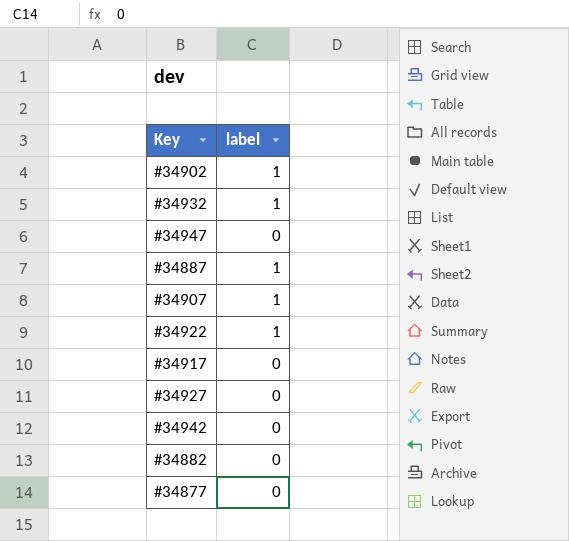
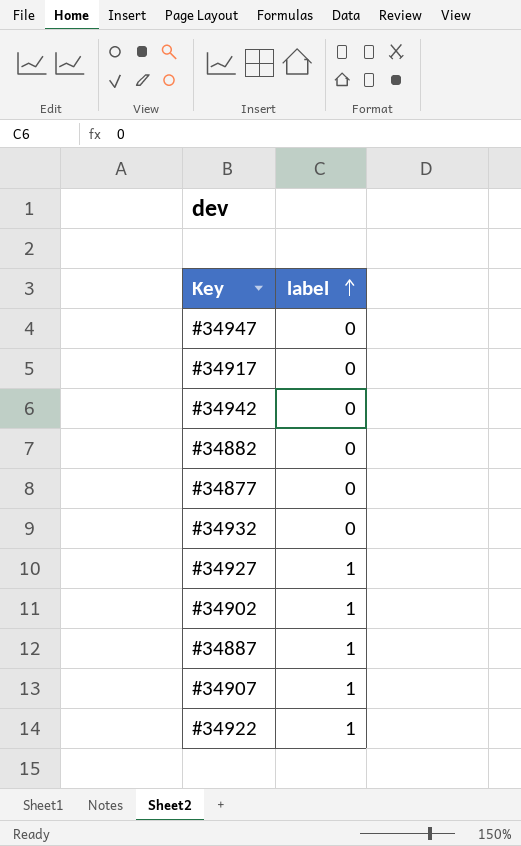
row order: none -> label ascending
#34932 | label: 1 -> 0
#34927 | label: 0 -> 1

